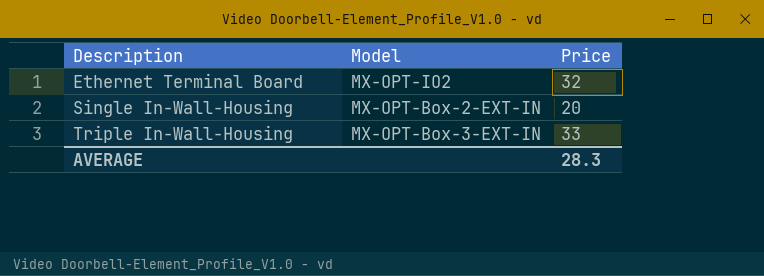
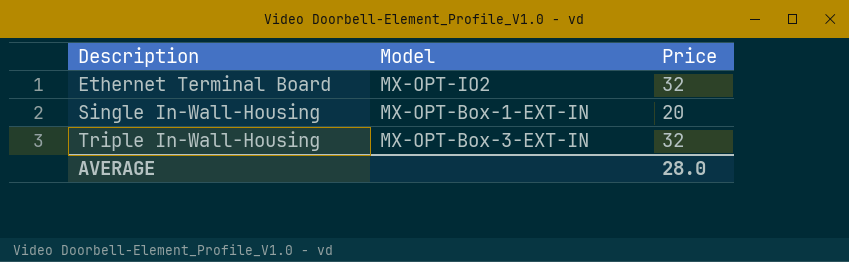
Single In-Wall-Housing | Model: MX-OPT-Box-2-EXT-IN -> MX-OPT-Box-1-EXT-IN
Triple In-Wall-Housing | Price: 33 -> 32
AVERAGE | Price: 28.3 -> 28.0

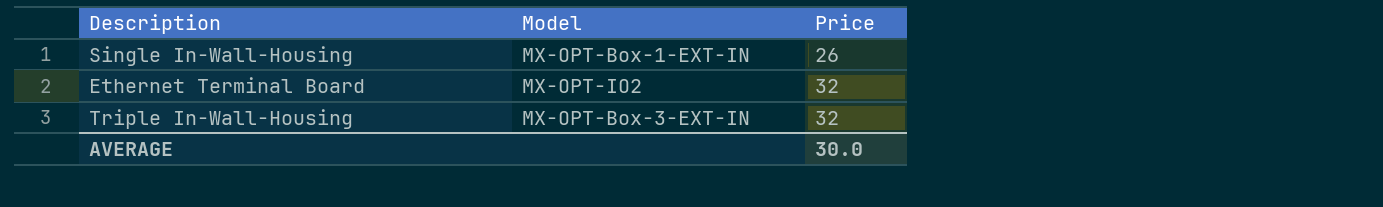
row order: Description ascending -> Price ascending
Single In-Wall-Housing | Price: 20 -> 26
AVERAGE | Price: 28.0 -> 30.0

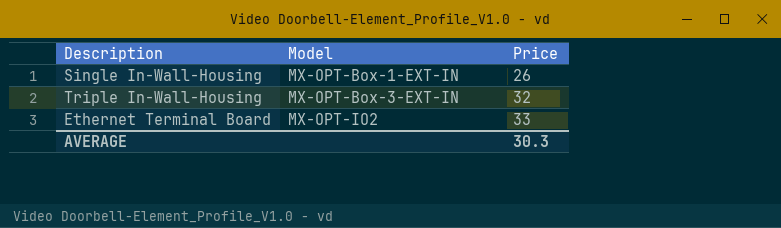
row order: Price ascending -> Model ascending
Ethernet Terminal Board | Price: 32 -> 33
AVERAGE | Price: 30.0 -> 30.3

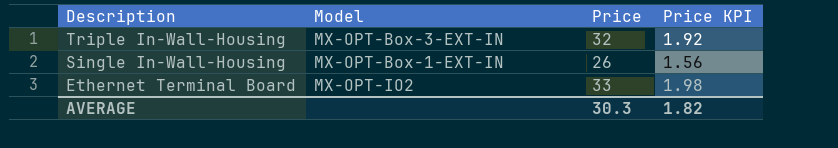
row order: Model ascending -> Description descending
column Price KPI | formula: none -> [Price] * 0.06

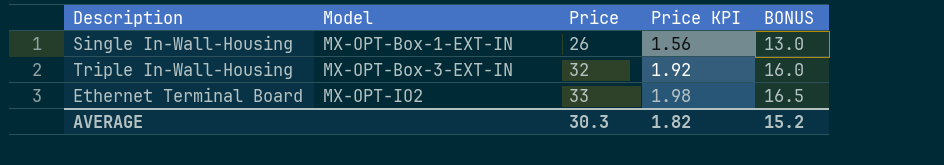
row order: Description descending -> Model ascending
column BONUS | formula: none -> [Price] * 0.5

